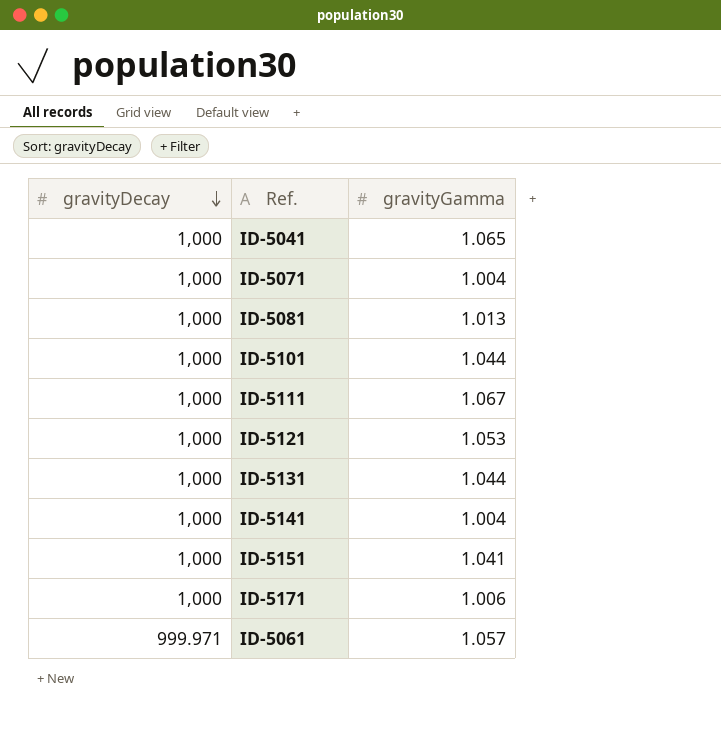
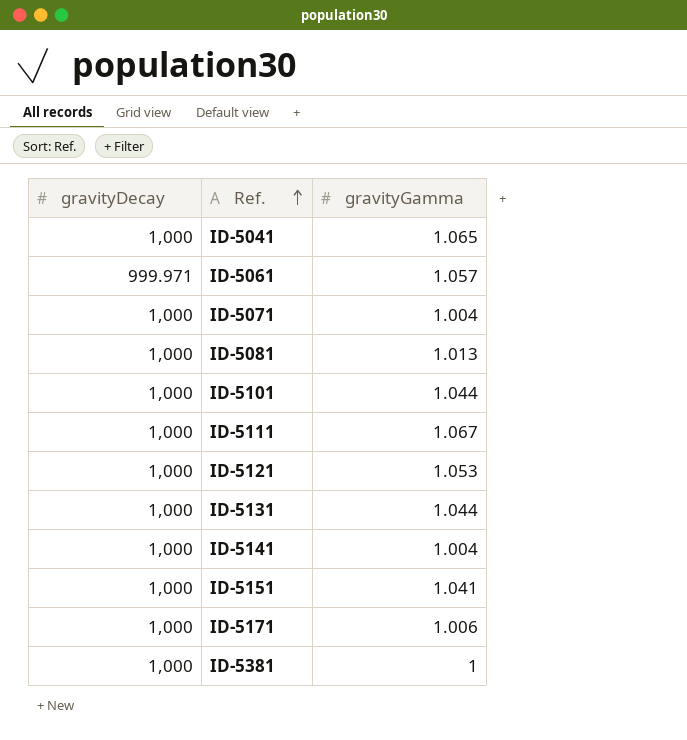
row order: gravityDecay descending -> Ref. ascending
row ID-5381: none -> 1,000 | 1

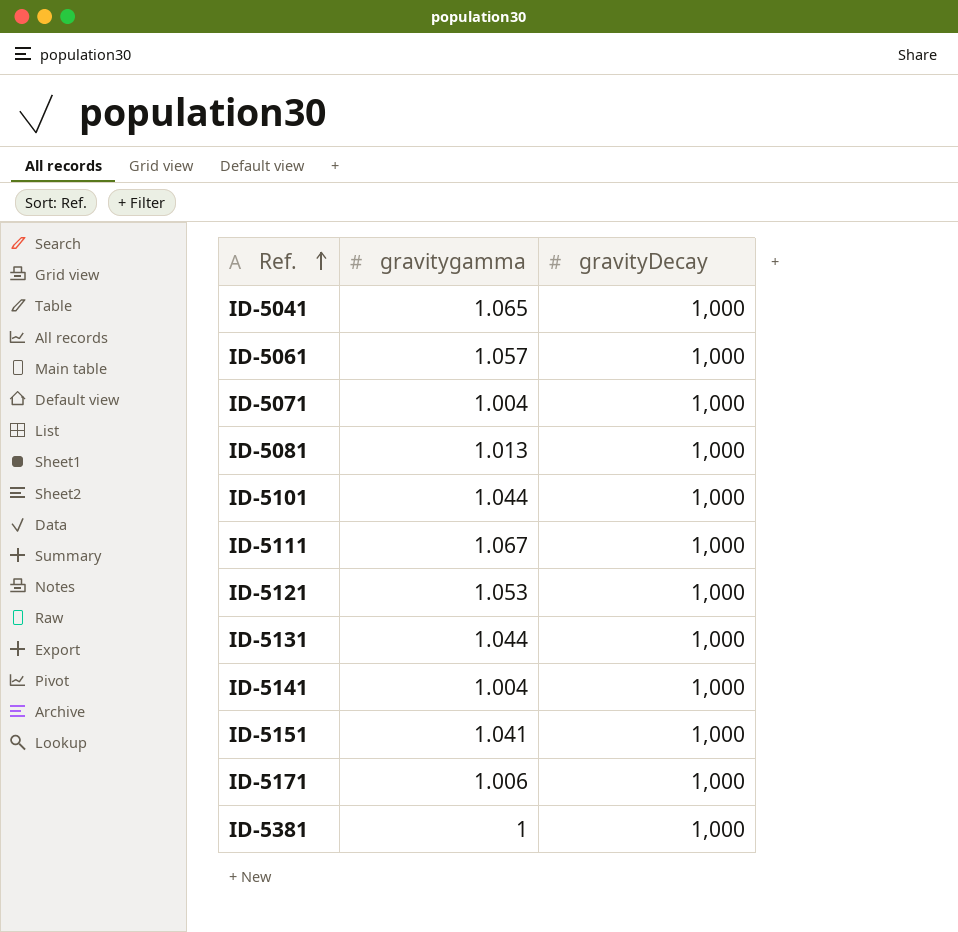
column name: gravityGamma -> gravitygamma
column gravityDecay | position: 1 -> 3
ID-5061 | gravityDecay: 999.971 -> 1,000

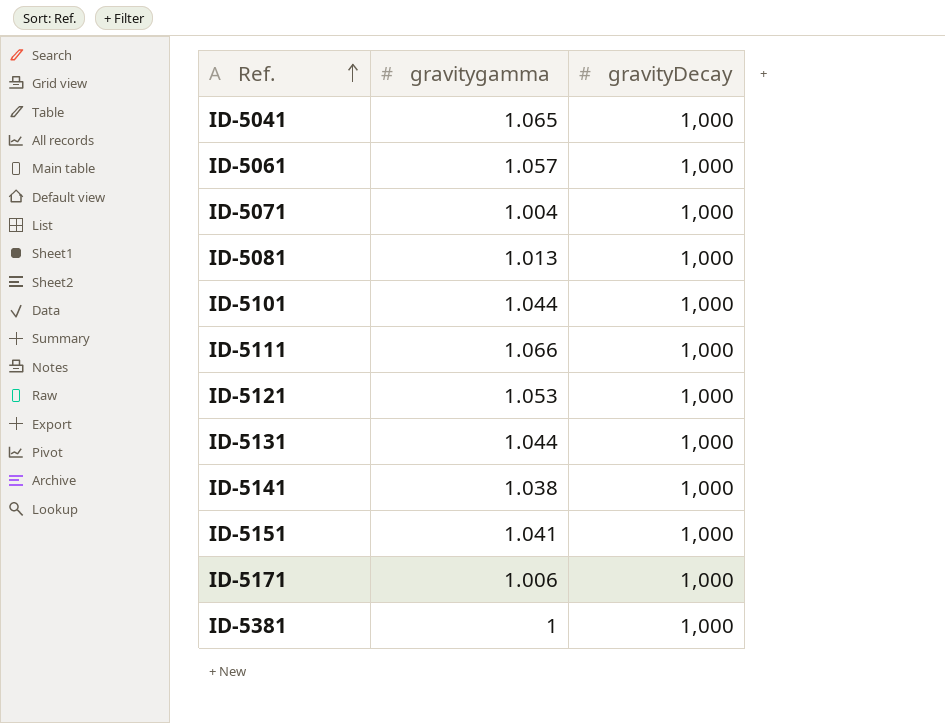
ID-5111 | gravitygamma: 1.067 -> 1.066
ID-5141 | gravitygamma: 1.004 -> 1.038

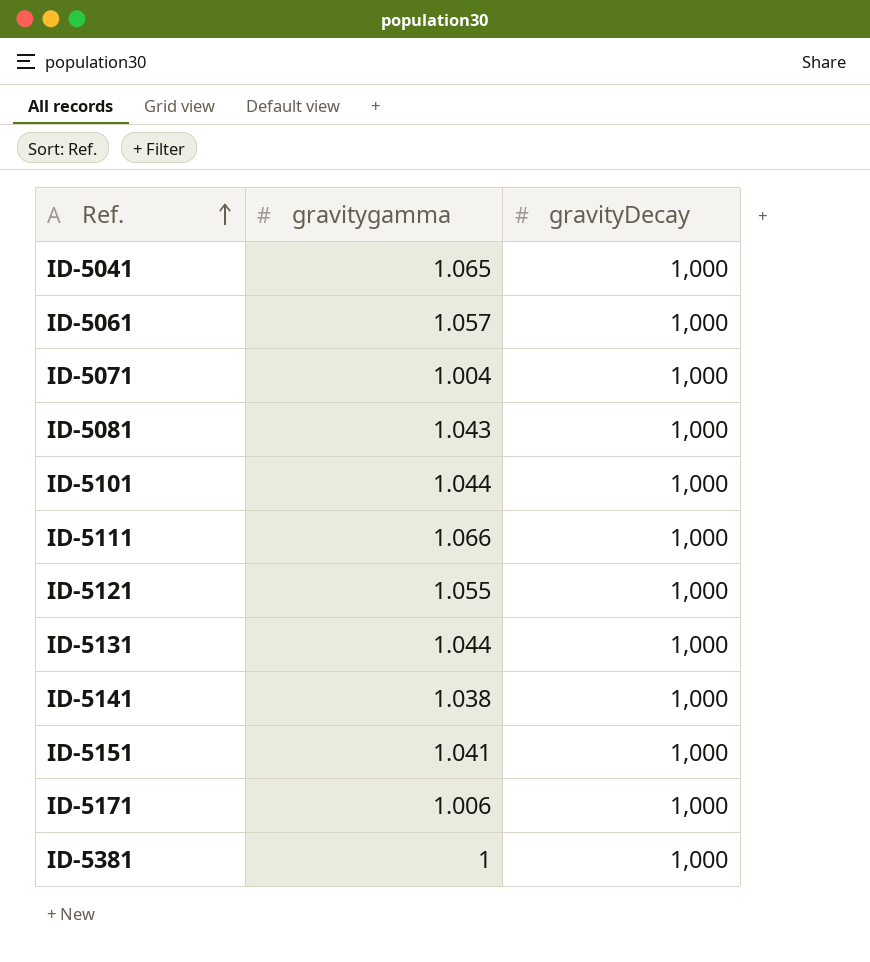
ID-5081 | gravitygamma: 1.013 -> 1.043
ID-5121 | gravitygamma: 1.053 -> 1.055

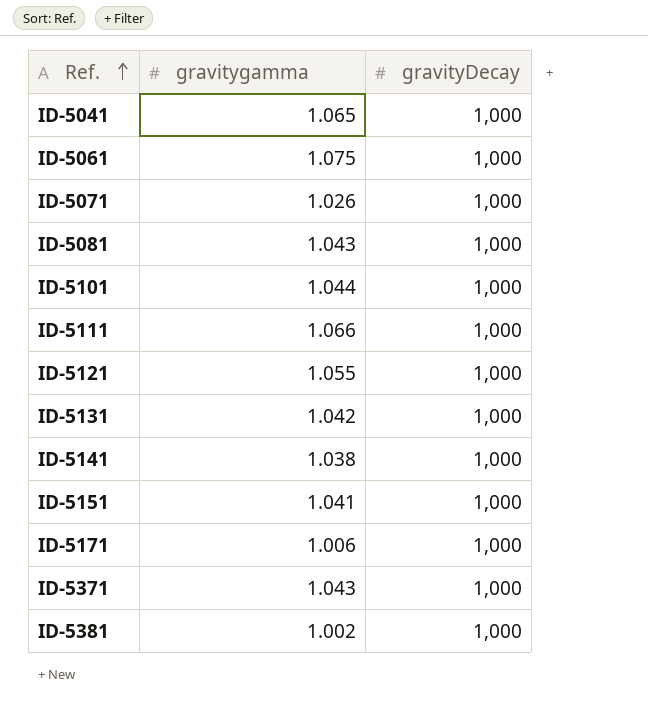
ID-5061 | gravitygamma: 1.057 -> 1.075
ID-5071 | gravitygamma: 1.004 -> 1.026
ID-5131 | gravitygamma: 1.044 -> 1.042
row ID-5371: none -> 1.043 | 1,000
ID-5381 | gravitygamma: 1 -> 1.002

